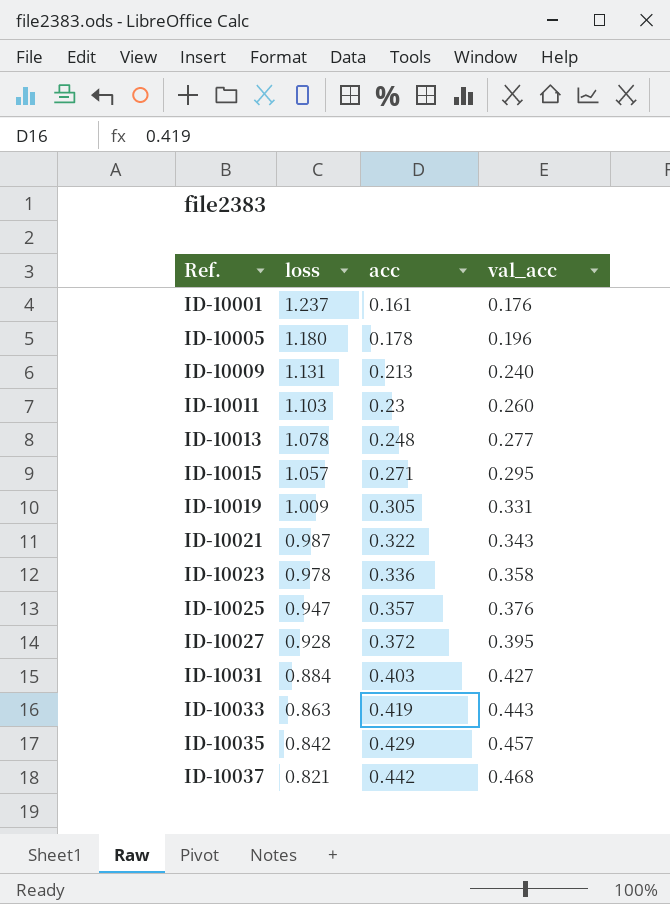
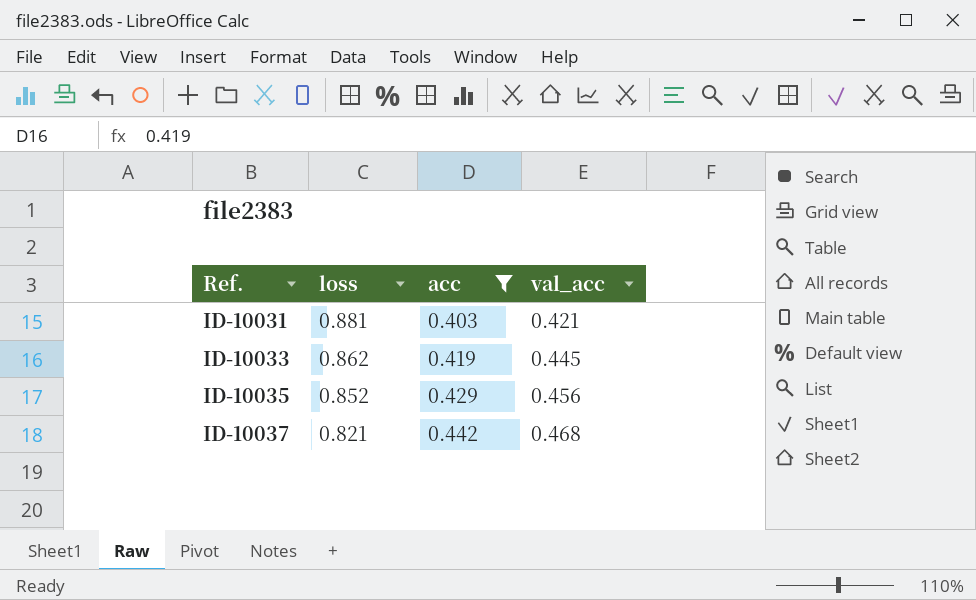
filter: none -> acc >= 0.403
ID-10031 | loss: 0.884 -> 0.881
ID-10031 | val_acc: 0.427 -> 0.421
ID-10033 | loss: 0.863 -> 0.862
ID-10033 | val_acc: 0.443 -> 0.445
ID-10035 | loss: 0.842 -> 0.852
ID-10035 | val_acc: 0.457 -> 0.456

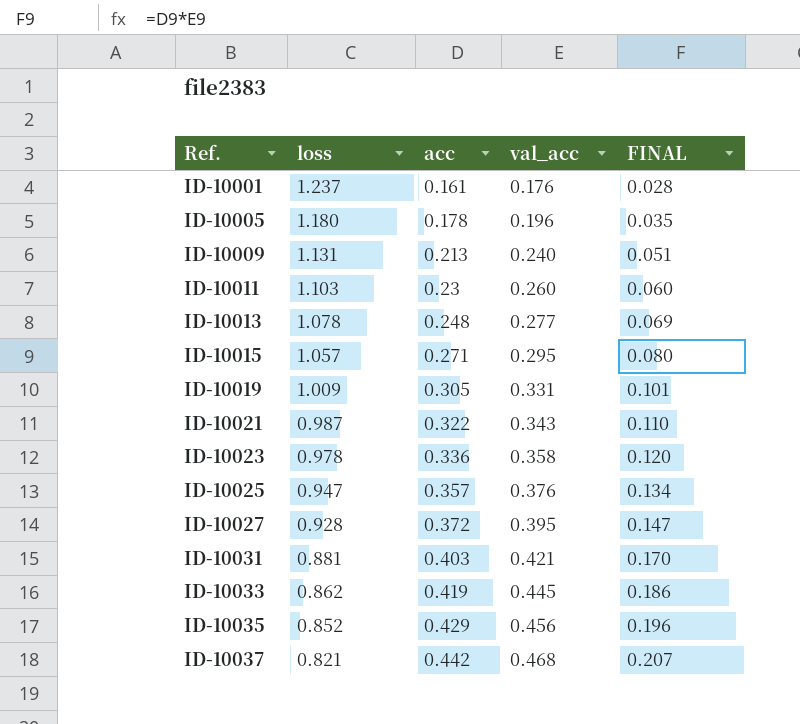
filter: acc >= 0.403 -> none
column FINAL | formula: none -> [acc] * [val_acc]

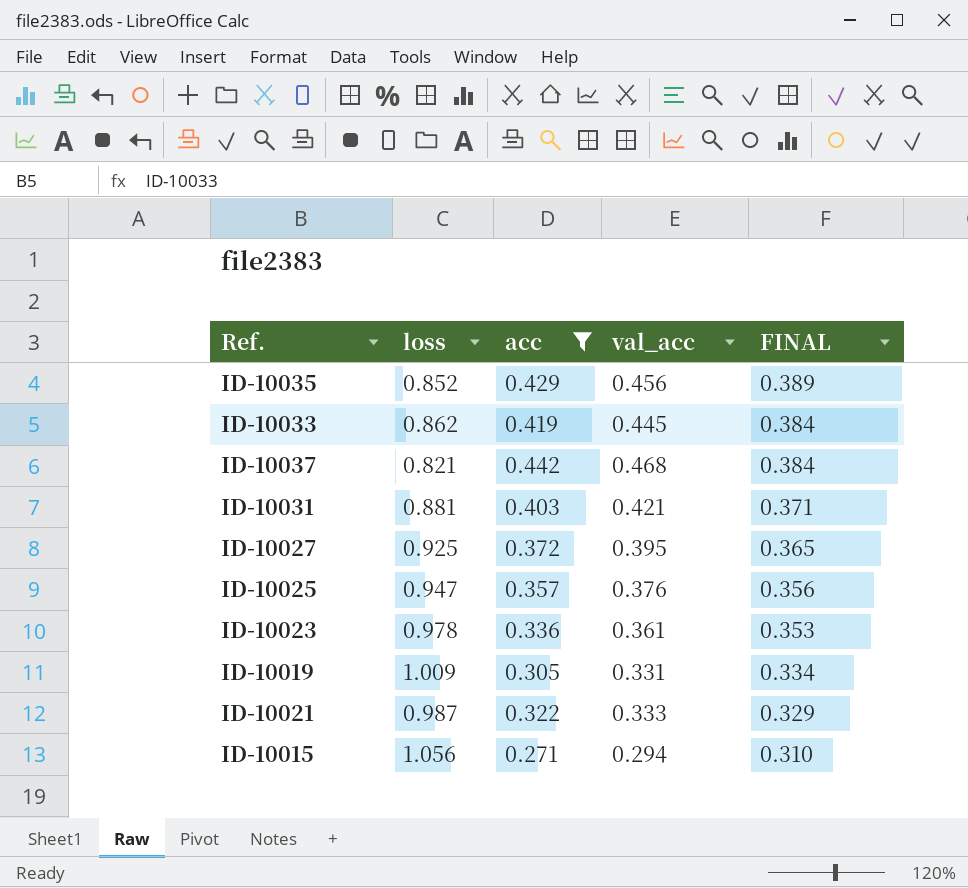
filter: none -> acc >= 0.271
row order: Ref. ascending -> FINAL descending
column FINAL | formula: [acc] * [val_acc] -> [loss] * [val_acc]
ID-10027 | loss: 0.928 -> 0.925
ID-10023 | val_acc: 0.358 -> 0.361
ID-10021 | val_acc: 0.343 -> 0.333
ID-10015 | loss: 1.057 -> 1.056
ID-10015 | val_acc: 0.295 -> 0.294

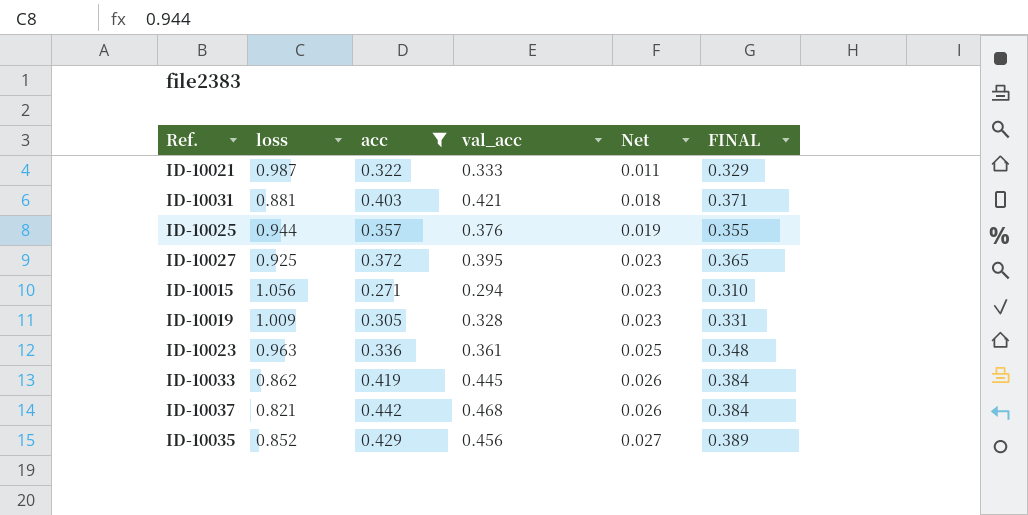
row order: FINAL descending -> Net ascending
column Net | formula: none -> [val_acc] - [acc]
ID-10025 | loss: 0.947 -> 0.944
ID-10025 | FINAL: 0.356 -> 0.355
ID-10019 | val_acc: 0.331 -> 0.328
ID-10019 | FINAL: 0.334 -> 0.331
ID-10023 | loss: 0.978 -> 0.963
ID-10023 | FINAL: 0.353 -> 0.348

